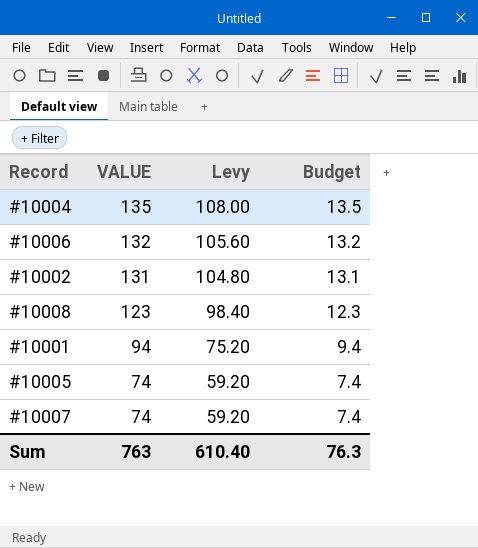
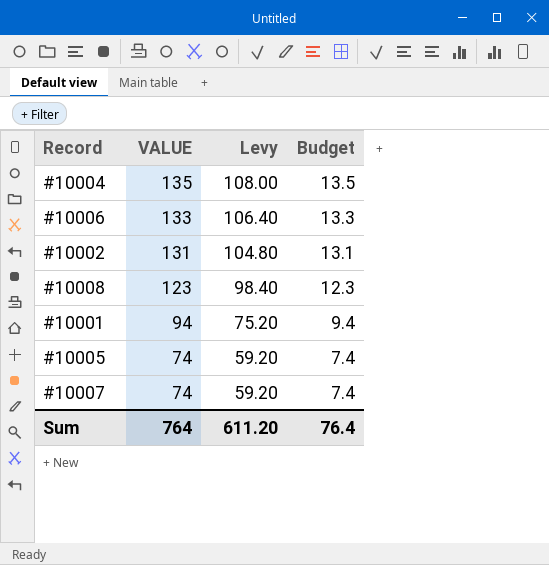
#10006 | VALUE: 132 -> 133
#10006 | Levy: 105.60 -> 106.40
#10006 | Budget: 13.2 -> 13.3
Sum | VALUE: 763 -> 764
Sum | Levy: 610.40 -> 611.20
Sum | Budget: 76.3 -> 76.4

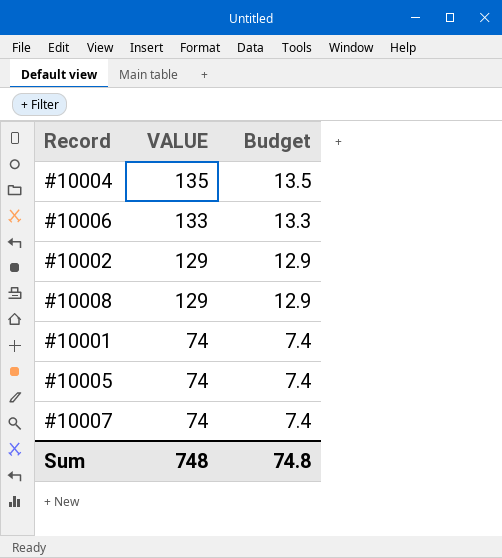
column Levy | formula: [VALUE] * 0.8 -> none
#10002 | VALUE: 131 -> 129
#10002 | Budget: 13.1 -> 12.9
#10008 | VALUE: 123 -> 129
#10008 | Budget: 12.3 -> 12.9
#10001 | VALUE: 94 -> 74
#10001 | Budget: 9.4 -> 7.4
Sum | VALUE: 764 -> 748
Sum | Budget: 76.4 -> 74.8

